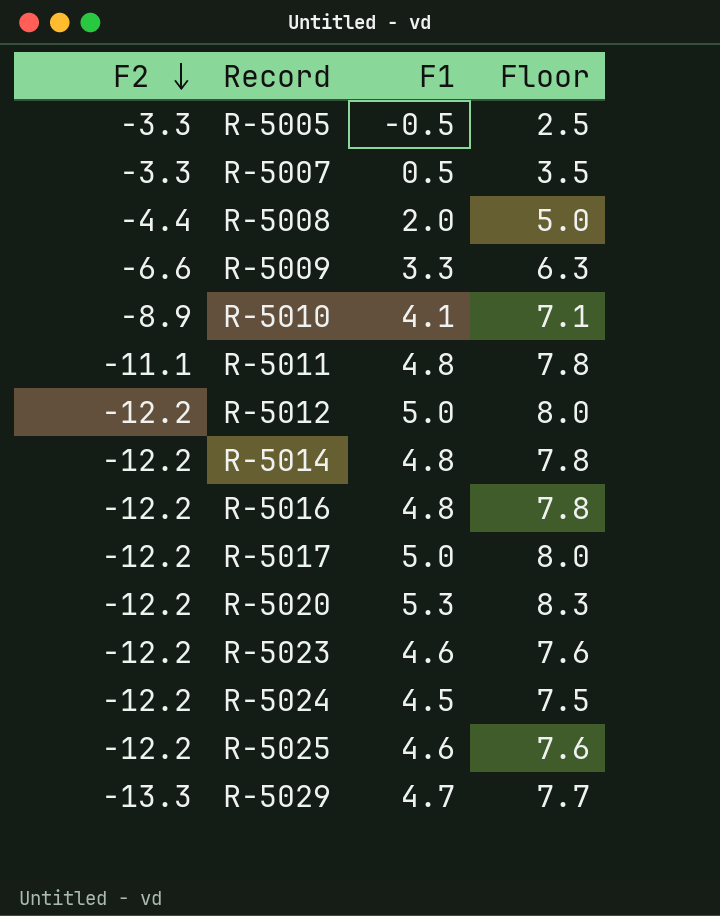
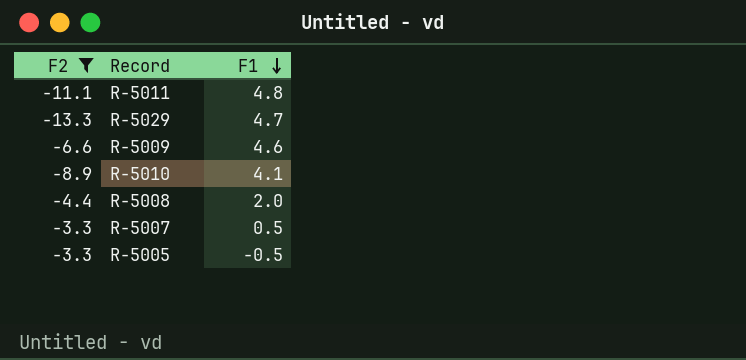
filter: none -> F2 != -12.2
row order: F2 descending -> F1 descending
column Floor | formula: [F1] + 3 -> none
R-5009 | F1: 3.3 -> 4.6

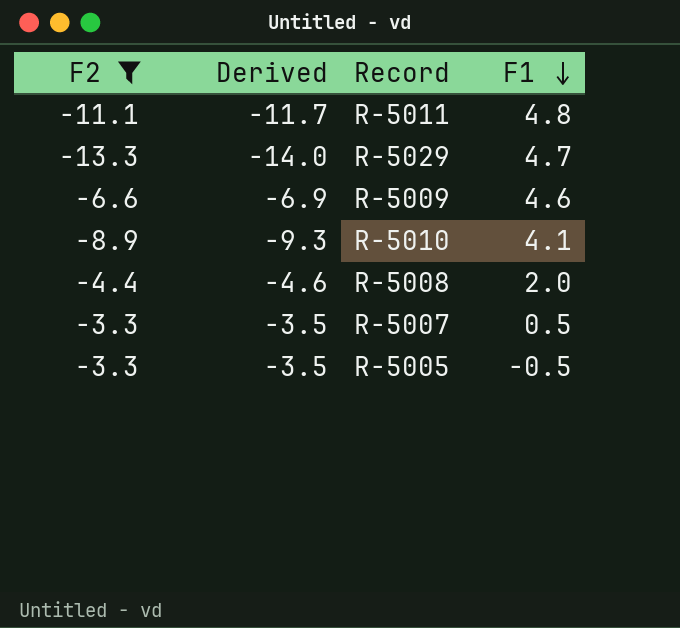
column Derived | formula: none -> [F2] * 1.05

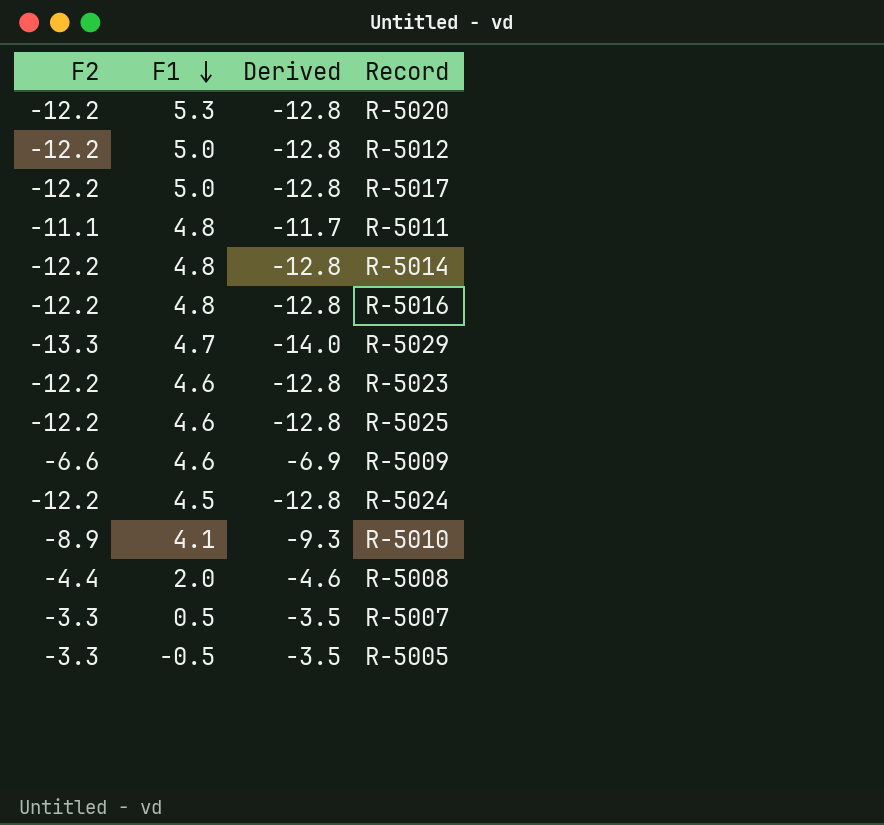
filter: F2 != -12.2 -> none
column F1 | position: 4 -> 2

